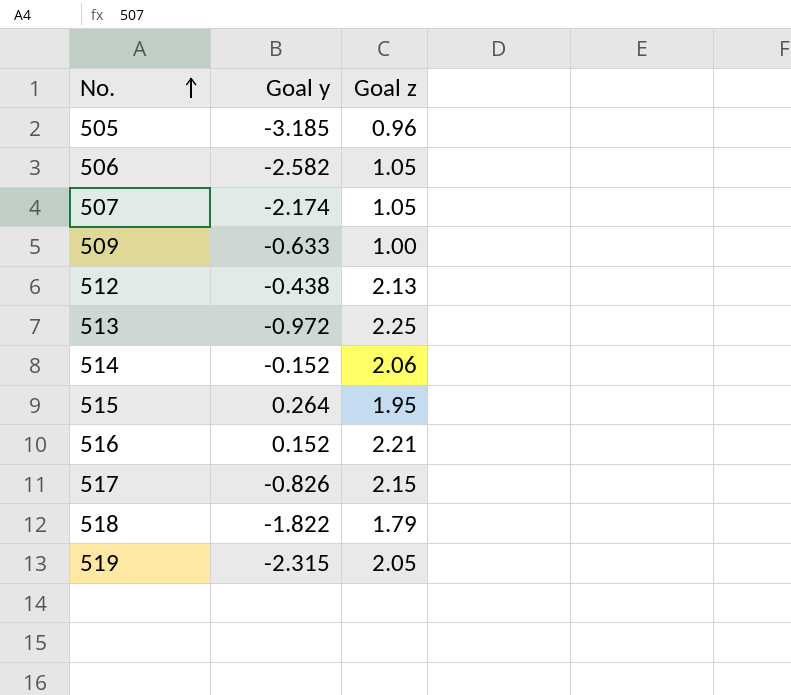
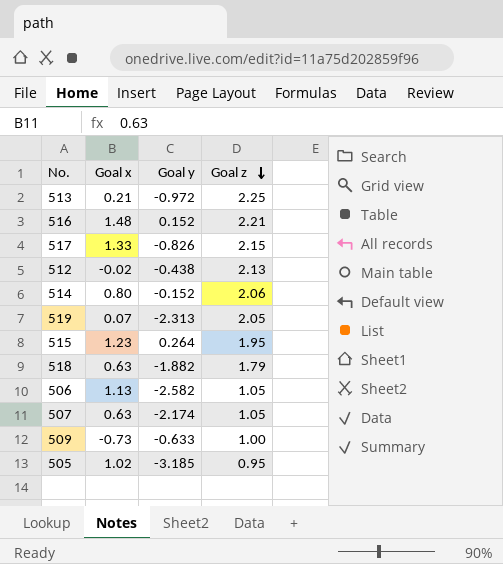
row order: No. ascending -> Goal z descending
column Goal x | position: none -> 2
519 | Goal y: -2.315 -> -2.313
518 | Goal y: -1.822 -> -1.882
505 | Goal z: 0.96 -> 0.95

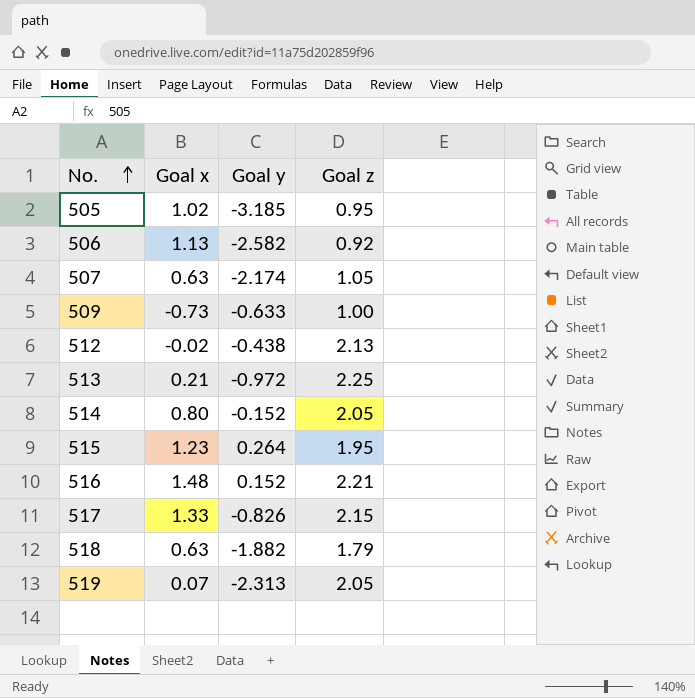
row order: Goal z descending -> No. ascending
506 | Goal z: 1.05 -> 0.92
514 | Goal z: 2.06 -> 2.05

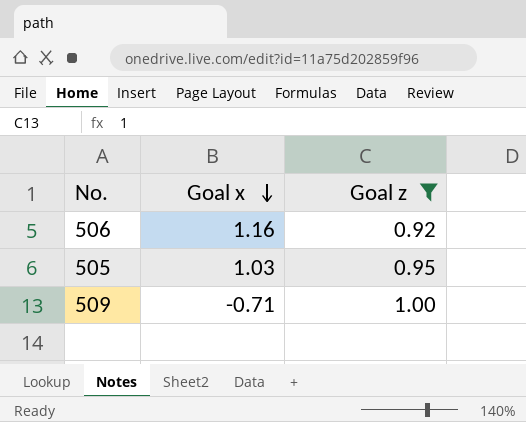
filter: none -> Goal z <= 1.00
row order: No. ascending -> Goal x descending
column Goal y | position: 3 -> none
506 | Goal x: 1.13 -> 1.16
505 | Goal x: 1.02 -> 1.03
509 | Goal x: -0.73 -> -0.71

